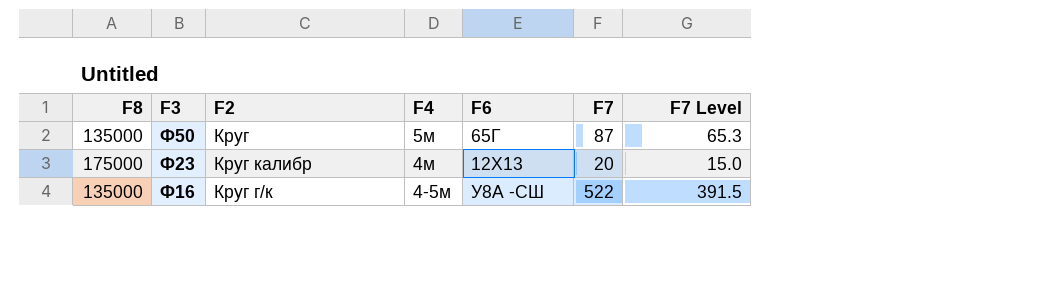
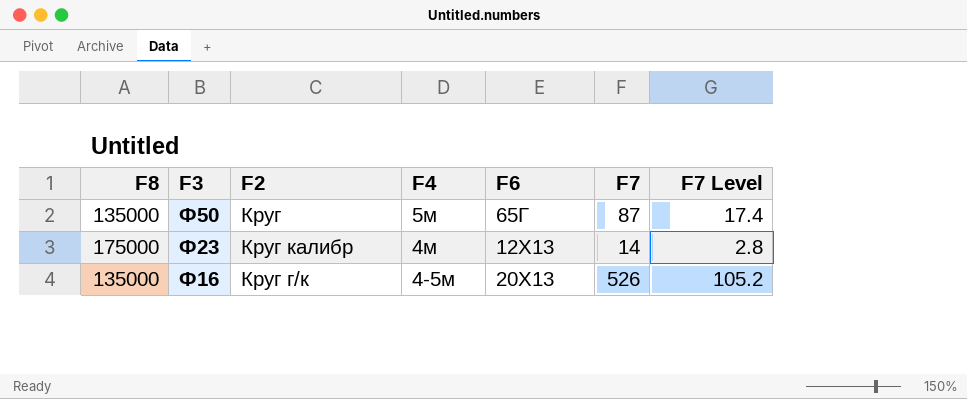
column F7 Level | formula: [F7] * 0.75 -> [F7] * 0.2
Ф23 | F7: 20 -> 14
Ф16 | F6: У8А -СШ -> 20Х13
Ф16 | F7: 522 -> 526

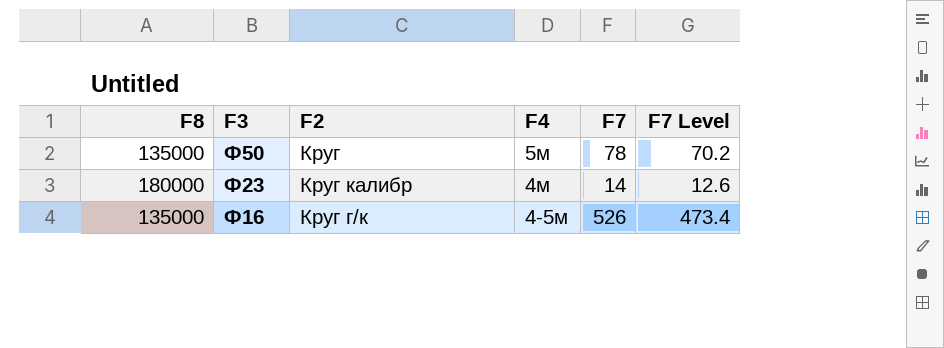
column F6 | position: 5 -> none
column F7 Level | formula: [F7] * 0.2 -> [F7] * 0.9
Ф50 | F7: 87 -> 78
Ф23 | F8: 175000 -> 180000

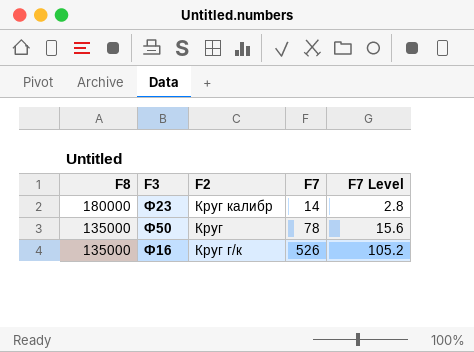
row order: F3 descending -> F8 descending
column F4 | position: 4 -> none
column F7 Level | formula: [F7] * 0.9 -> [F7] * 0.2

